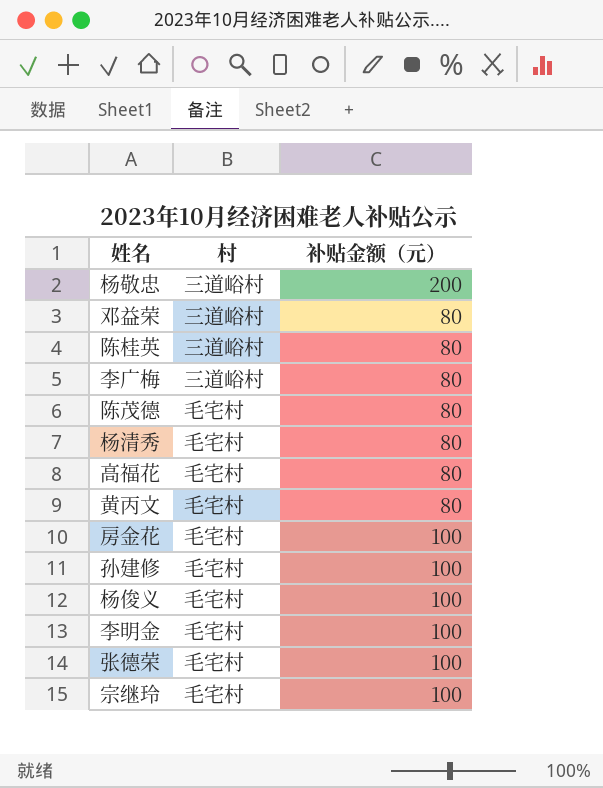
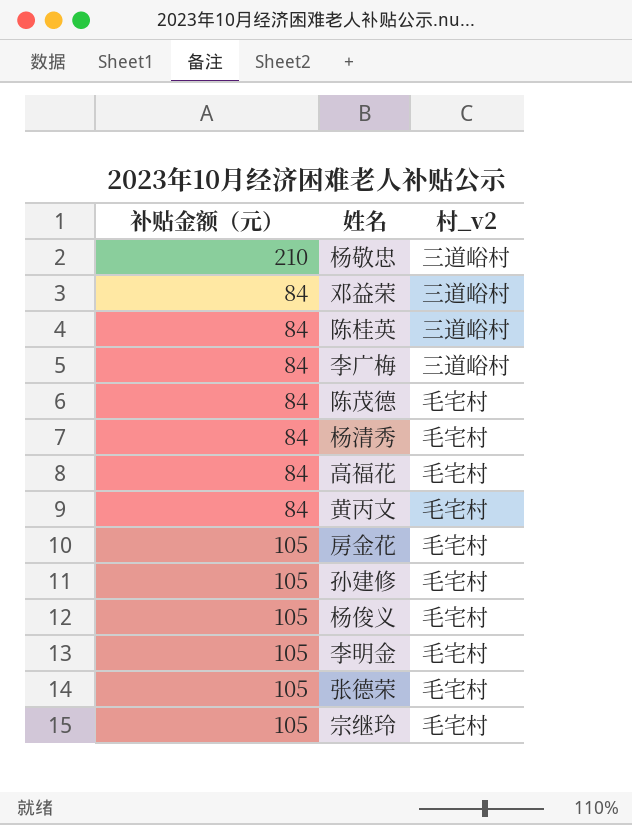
column 补贴金额（元） | position: 3 -> 1
column name: 村 -> 村_v2
杨敬忠 | 补贴金额（元）: 200 -> 210
邓益荣 | 补贴金额（元）: 80 -> 84
陈桂英 | 补贴金额（元）: 80 -> 84
李广梅 | 补贴金额（元）: 80 -> 84
陈茂德 | 补贴金额（元）: 80 -> 84
杨清秀 | 补贴金额（元）: 80 -> 84
高福花 | 补贴金额（元）: 80 -> 84
黄丙文 | 补贴金额（元）: 80 -> 84
房金花 | 补贴金额（元）: 100 -> 105
孙建修 | 补贴金额（元）: 100 -> 105
杨俊义 | 补贴金额（元）: 100 -> 105
李明金 | 补贴金额（元）: 100 -> 105
张德荣 | 补贴金额（元）: 100 -> 105
宗继玲 | 补贴金额（元）: 100 -> 105

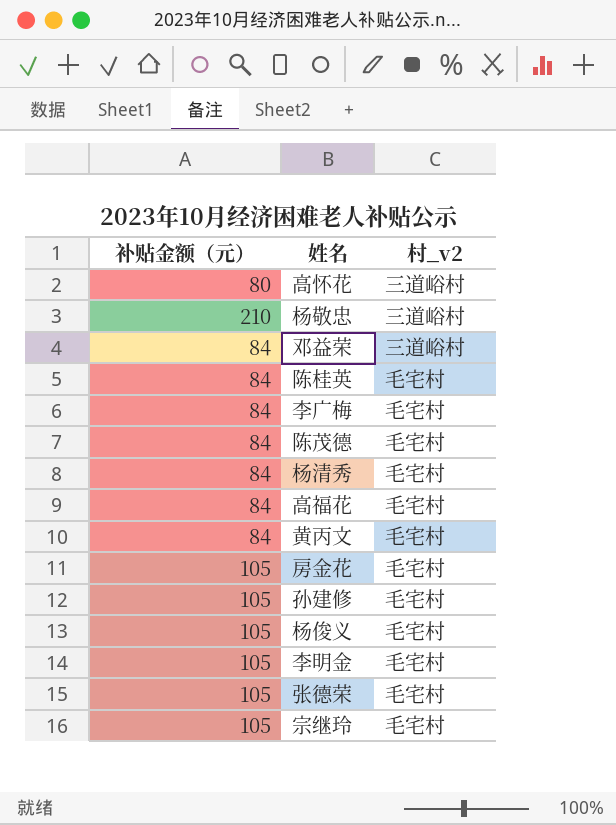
row 高怀花: none -> 80 | 三道峪村
陈桂英 | 村_v2: 三道峪村 -> 毛宅村
李广梅 | 村_v2: 三道峪村 -> 毛宅村

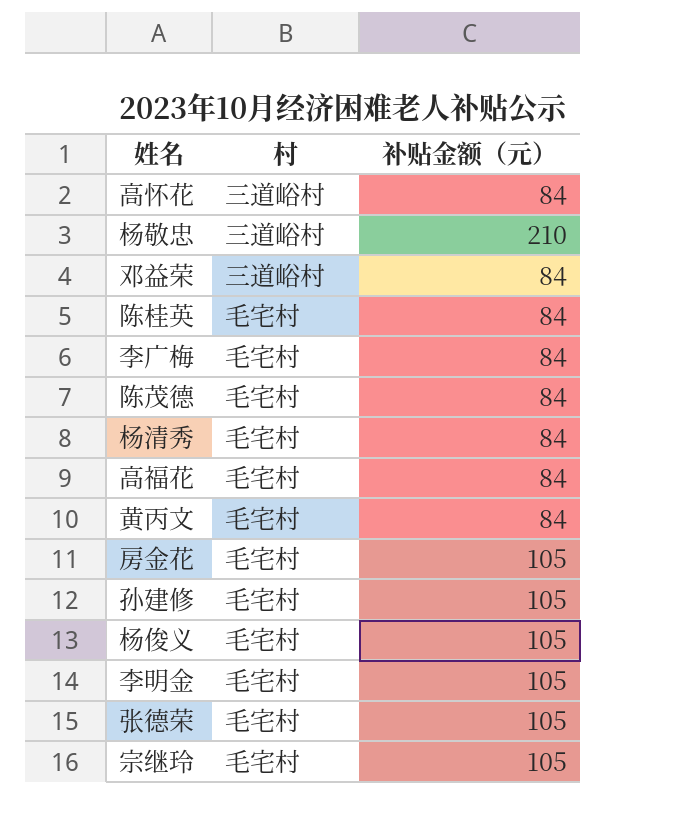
column name: 村_v2 -> 村
column 补贴金额（元） | position: 1 -> 3
高怀花 | 补贴金额（元）: 80 -> 84

